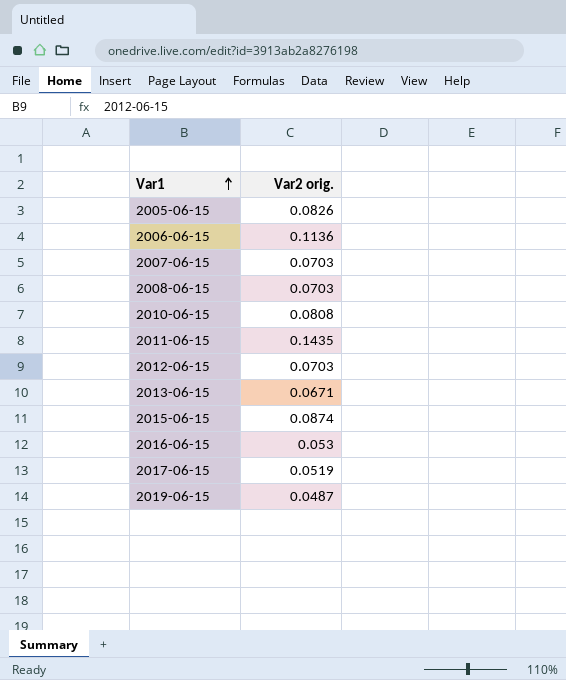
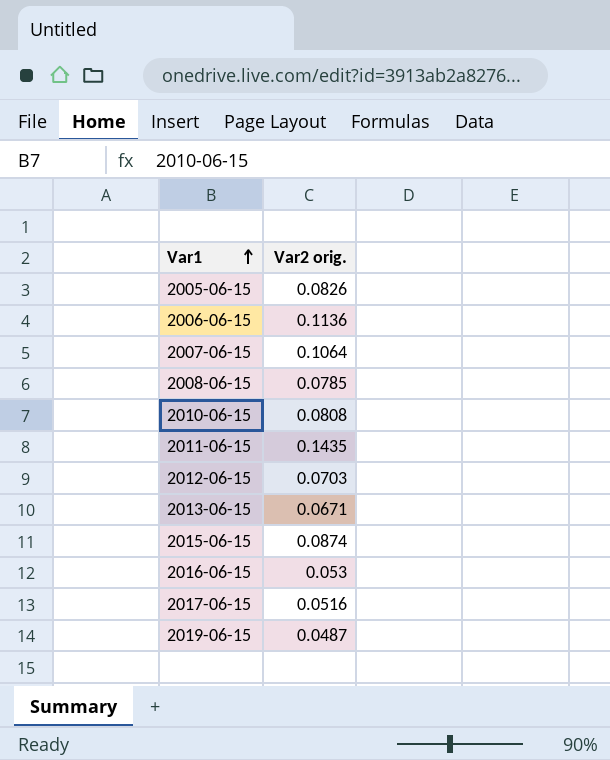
2007-06-15 | Var2 orig.: 0.0703 -> 0.1064
2008-06-15 | Var2 orig.: 0.0703 -> 0.0785
2017-06-15 | Var2 orig.: 0.0519 -> 0.0516

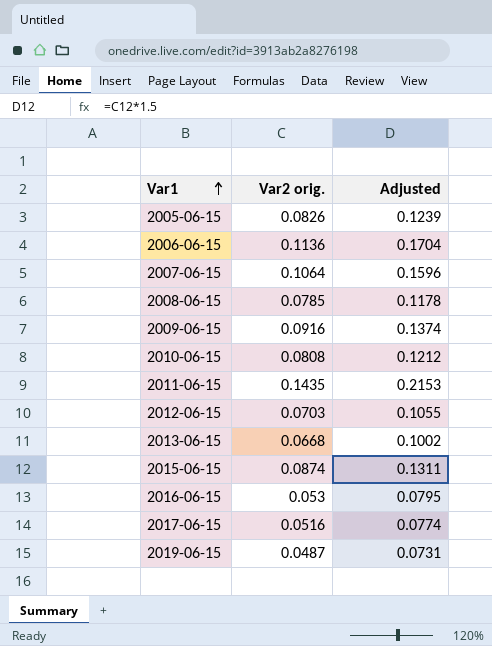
column Adjusted | formula: none -> [Var2 orig.] * 1.5
row 2009-06-15: none -> 0.0916 | 0.1374
2013-06-15 | Var2 orig.: 0.0671 -> 0.0668

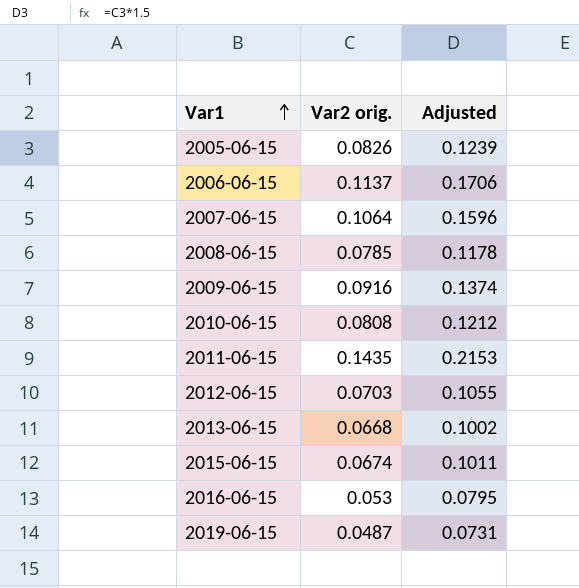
row 2017-06-15: 0.0516 | 0.0774 -> none
2006-06-15 | Var2 orig.: 0.1136 -> 0.1137
2006-06-15 | Adjusted: 0.1704 -> 0.1706
2015-06-15 | Var2 orig.: 0.0874 -> 0.0674
2015-06-15 | Adjusted: 0.1311 -> 0.1011

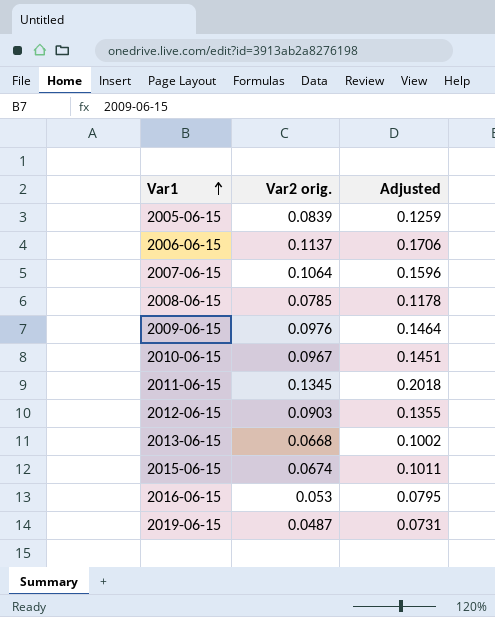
2005-06-15 | Var2 orig.: 0.0826 -> 0.0839
2005-06-15 | Adjusted: 0.1239 -> 0.1259
2009-06-15 | Var2 orig.: 0.0916 -> 0.0976
2009-06-15 | Adjusted: 0.1374 -> 0.1464
2010-06-15 | Var2 orig.: 0.0808 -> 0.0967
2010-06-15 | Adjusted: 0.1212 -> 0.1451
2011-06-15 | Var2 orig.: 0.1435 -> 0.1345
2011-06-15 | Adjusted: 0.2153 -> 0.2018
2012-06-15 | Var2 orig.: 0.0703 -> 0.0903
2012-06-15 | Adjusted: 0.1055 -> 0.1355

